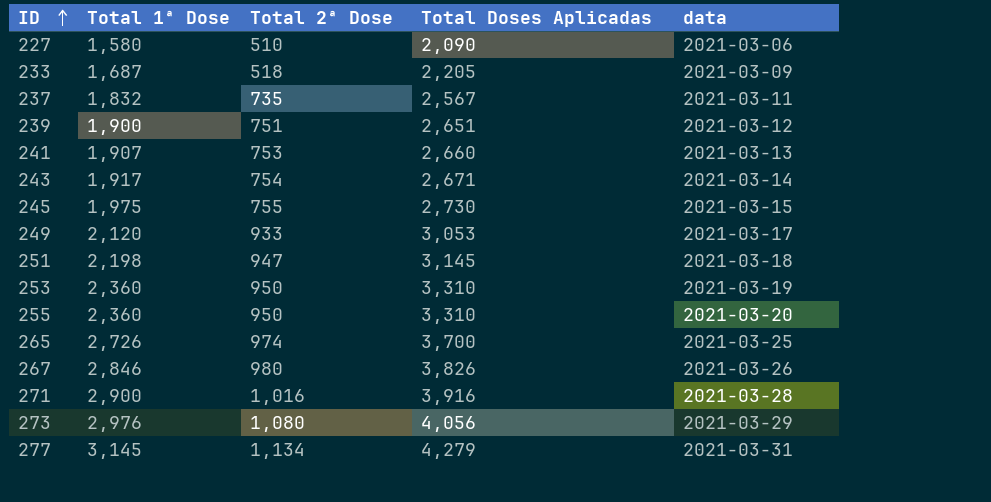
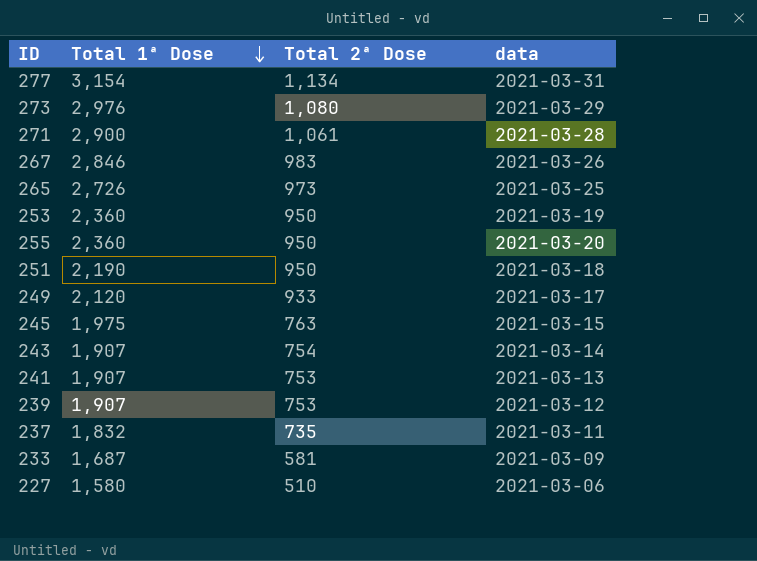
row order: ID ascending -> Total 1ª Dose descending
column Total Doses Aplicadas | formula: [Total 1ª Dose] + [Total 2ª Dose] -> none
277 | Total 1ª Dose: 3,145 -> 3,154
271 | Total 2ª Dose: 1,016 -> 1,061
267 | Total 2ª Dose: 980 -> 983
265 | Total 2ª Dose: 974 -> 973
251 | Total 1ª Dose: 2,198 -> 2,190
251 | Total 2ª Dose: 947 -> 950
245 | Total 2ª Dose: 755 -> 763
243 | Total 1ª Dose: 1,917 -> 1,907
239 | Total 1ª Dose: 1,900 -> 1,907
239 | Total 2ª Dose: 751 -> 753
233 | Total 2ª Dose: 518 -> 581

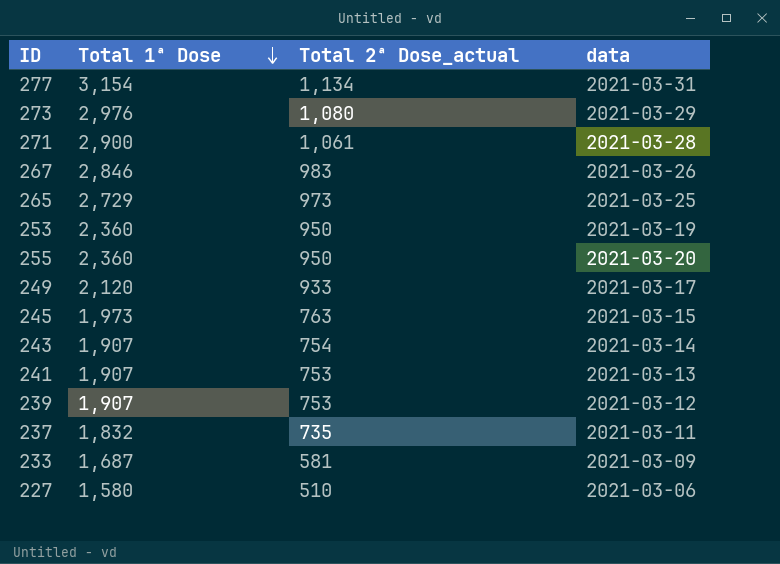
column name: Total 2ª Dose -> Total 2ª Dose_actual
row 251: 2,190 | 950 | 2021-03-18 -> none
265 | Total 1ª Dose: 2,726 -> 2,729
245 | Total 1ª Dose: 1,975 -> 1,973

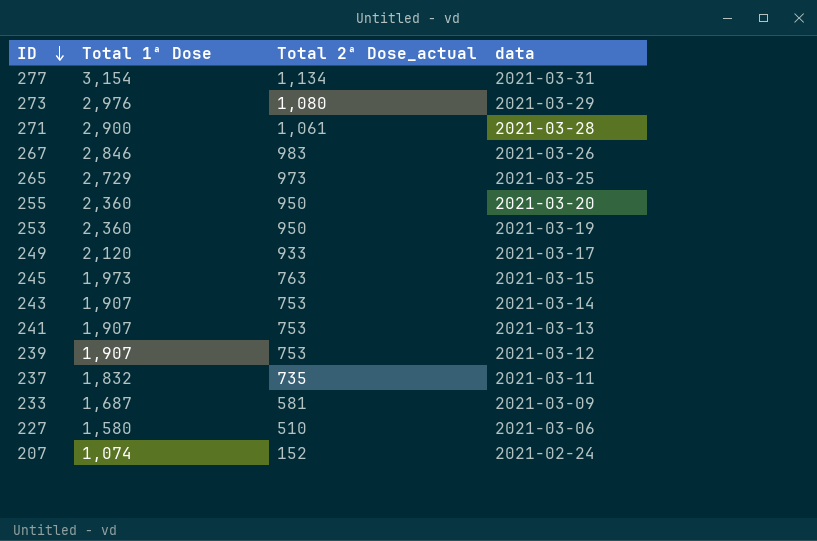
row order: Total 1ª Dose descending -> ID descending
243 | Total 2ª Dose_actual: 754 -> 753
row 207: none -> 1,074 | 152 | 2021-02-24

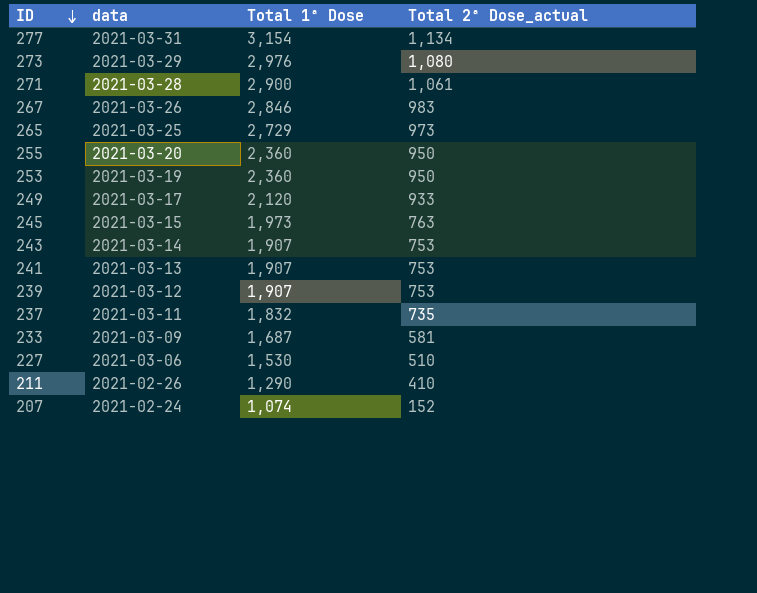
column data | position: 4 -> 2
227 | Total 1ª Dose: 1,580 -> 1,530
row 211: none -> 2021-02-26 | 1,290 | 410

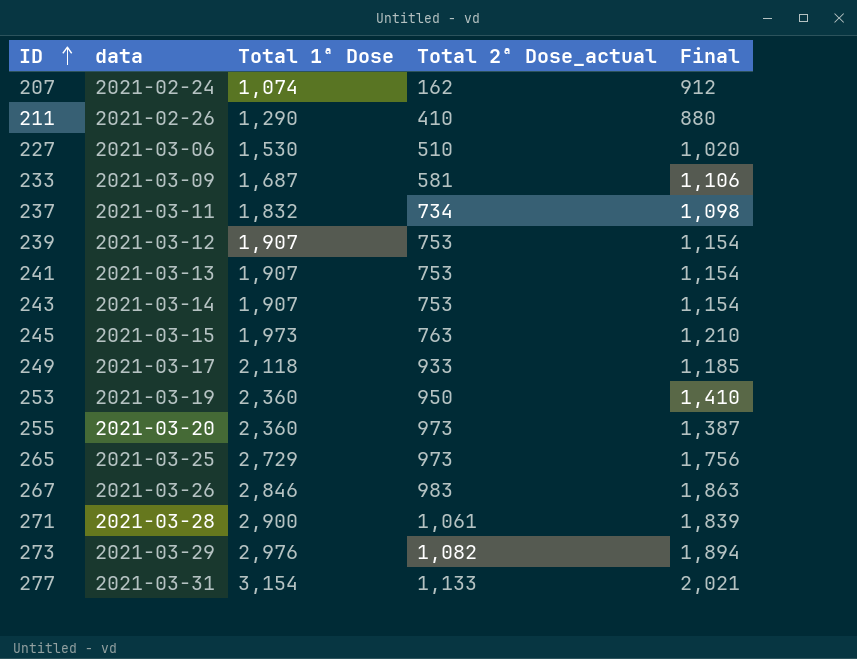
row order: ID descending -> ID ascending
column Final | formula: none -> [Total 1ª Dose] - [Total 2ª Dose_actual]
207 | Total 2ª Dose_actual: 152 -> 162
237 | Total 2ª Dose_actual: 735 -> 734
249 | Total 1ª Dose: 2,120 -> 2,118
255 | Total 2ª Dose_actual: 950 -> 973
273 | Total 2ª Dose_actual: 1,080 -> 1,082
277 | Total 2ª Dose_actual: 1,134 -> 1,133

